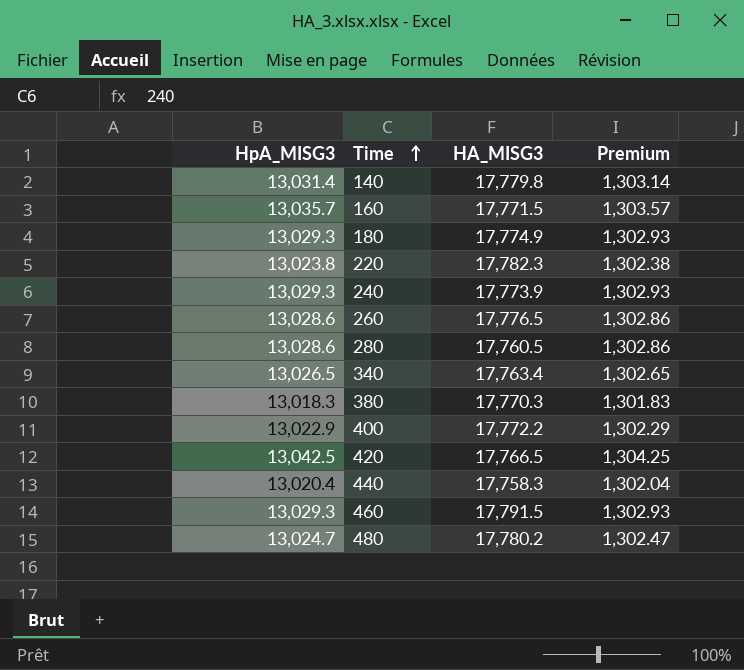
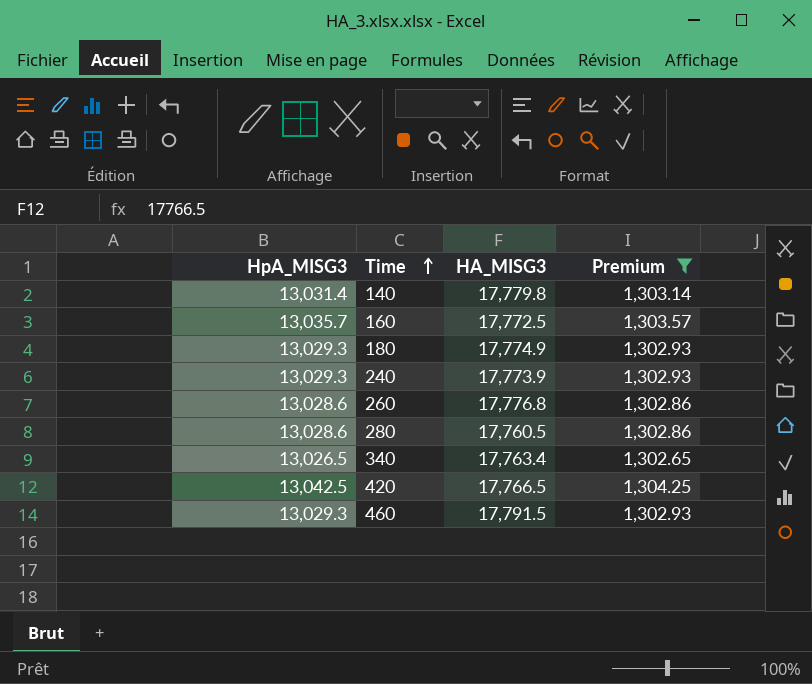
filter: none -> Premium >= 1,302.65
160 | HA_MISG3: 17,771.5 -> 17,772.5
260 | HA_MISG3: 17,776.5 -> 17,776.8

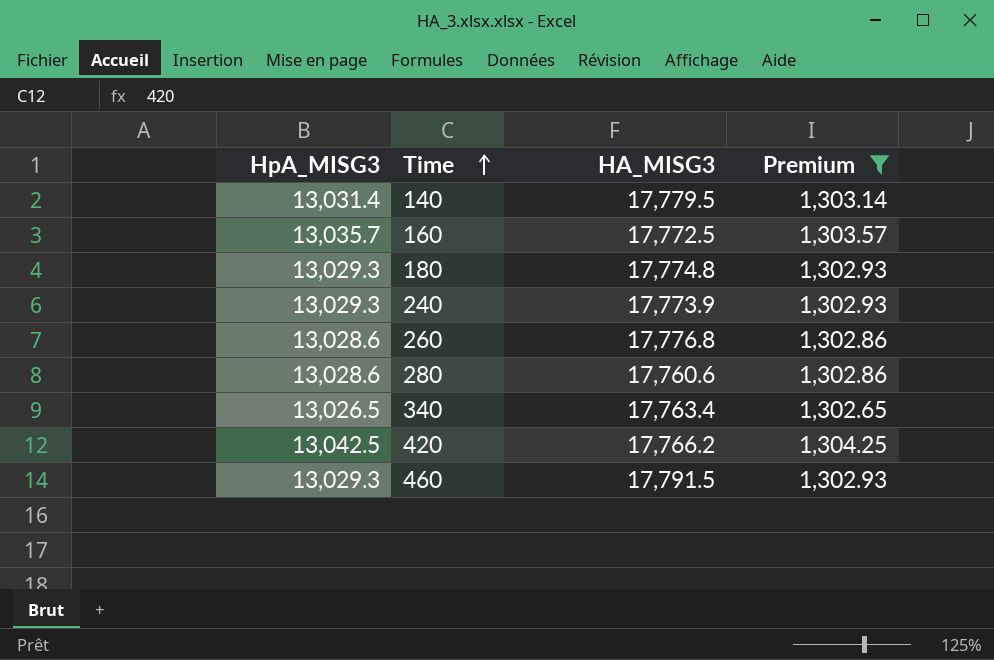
140 | HA_MISG3: 17,779.8 -> 17,779.5
180 | HA_MISG3: 17,774.9 -> 17,774.8
280 | HA_MISG3: 17,760.5 -> 17,760.6
420 | HA_MISG3: 17,766.5 -> 17,766.2

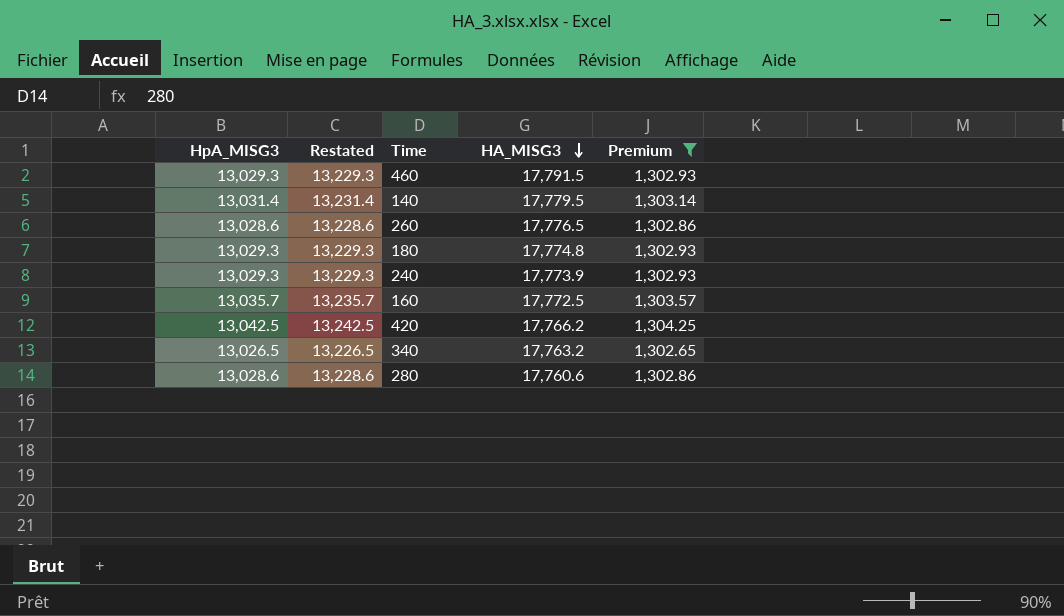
row order: Time ascending -> HA_MISG3 descending
column Restated | formula: none -> [HpA_MISG3] + 200
260 | HA_MISG3: 17,776.8 -> 17,776.5
340 | HA_MISG3: 17,763.4 -> 17,763.2

